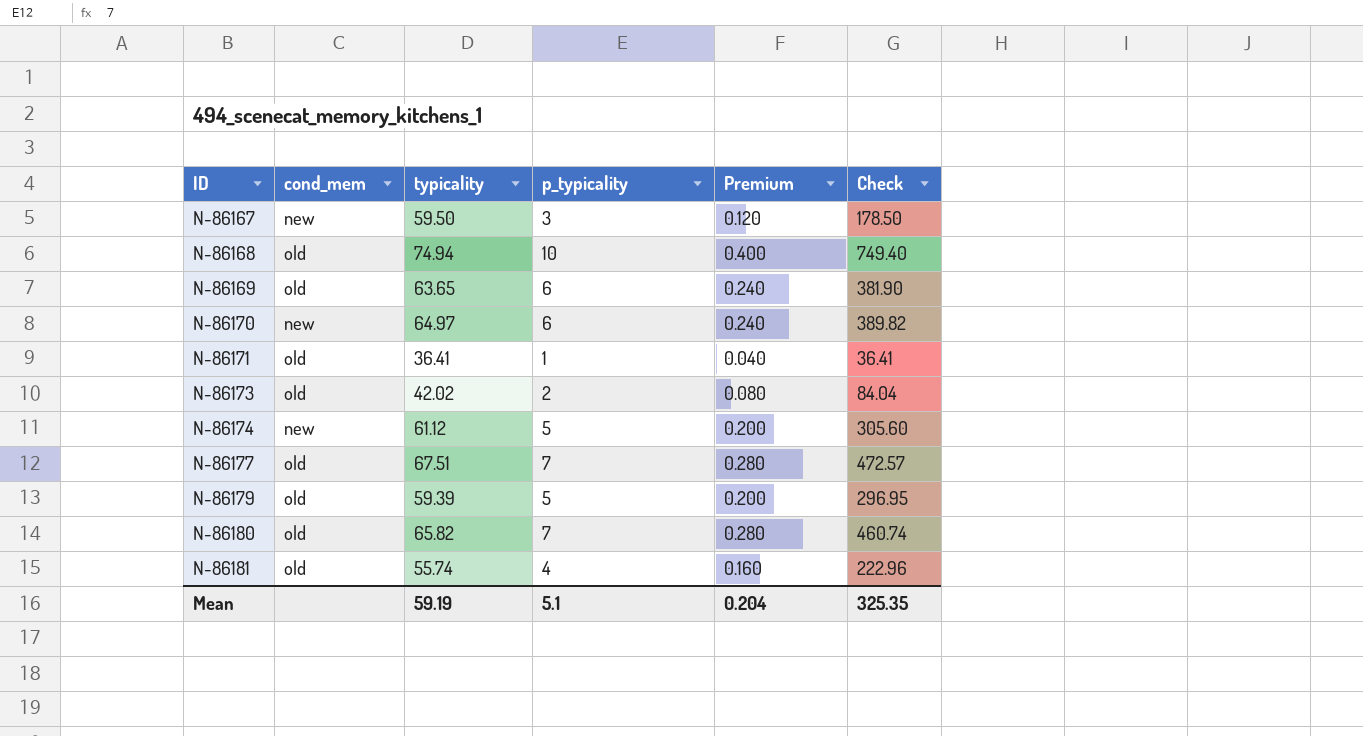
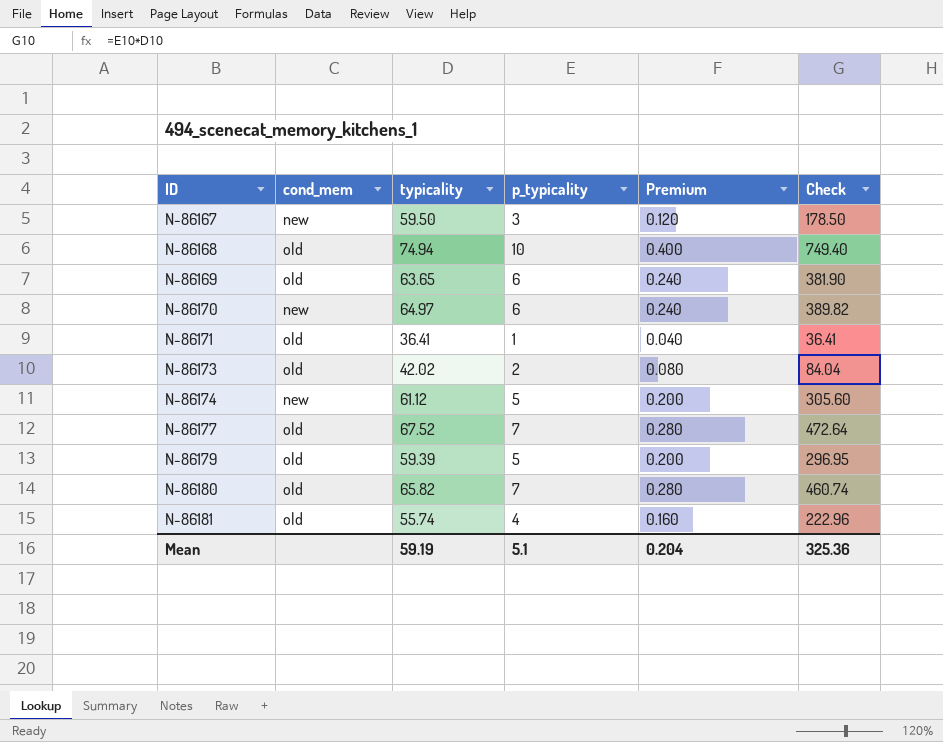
N-86177 | typicality: 67.51 -> 67.52
N-86177 | Check: 472.57 -> 472.64
Mean | Check: 325.35 -> 325.36

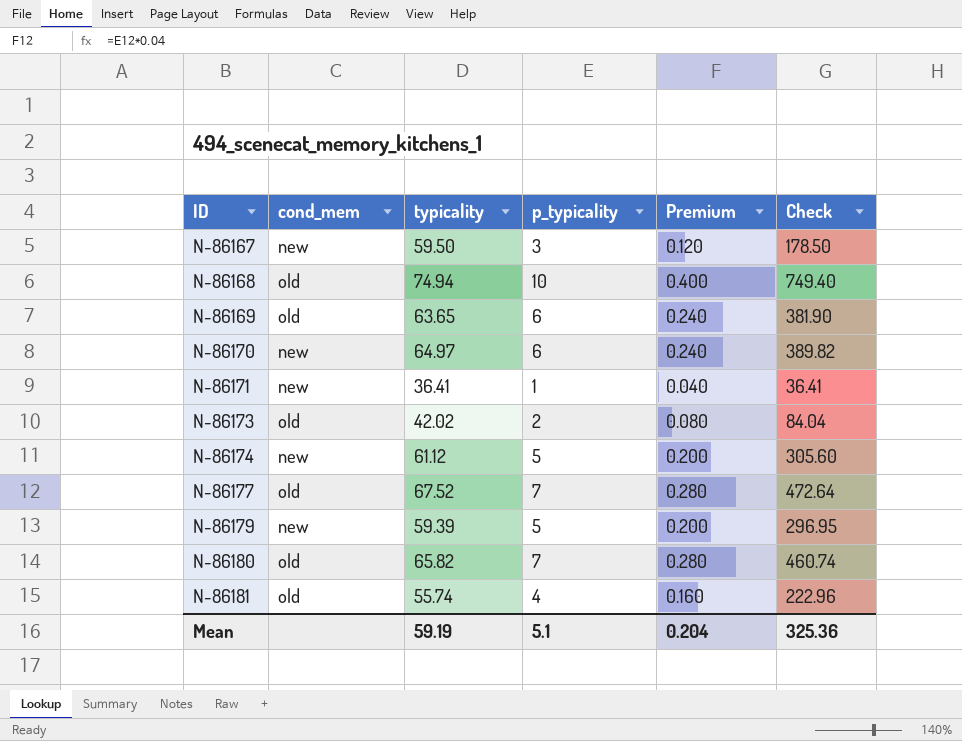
N-86171 | cond_mem: old -> new
N-86179 | cond_mem: old -> new

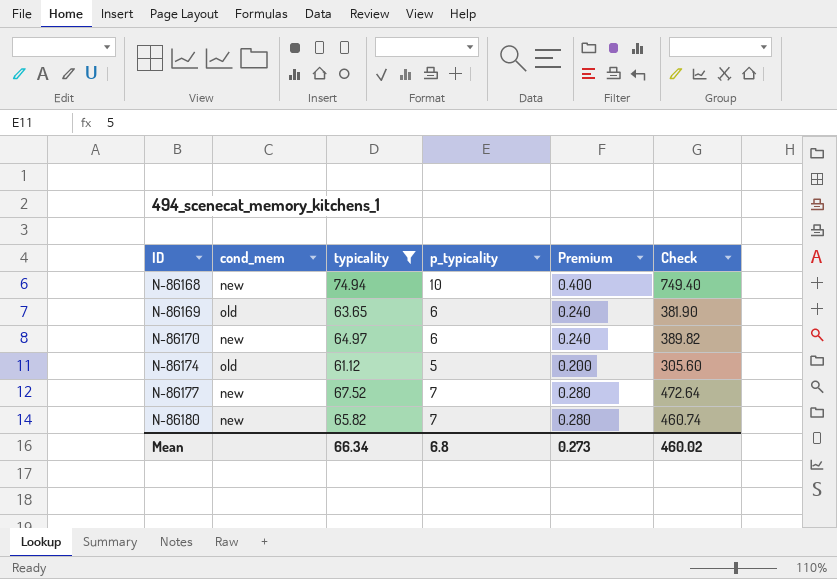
filter: none -> typicality >= 61.12
N-86168 | cond_mem: old -> new
N-86174 | cond_mem: new -> old
N-86177 | cond_mem: old -> new
N-86180 | cond_mem: old -> new
Mean | typicality: 59.19 -> 66.34
Mean | p_typicality: 5.1 -> 6.8
Mean | Premium: 0.204 -> 0.273
Mean | Check: 325.36 -> 460.02

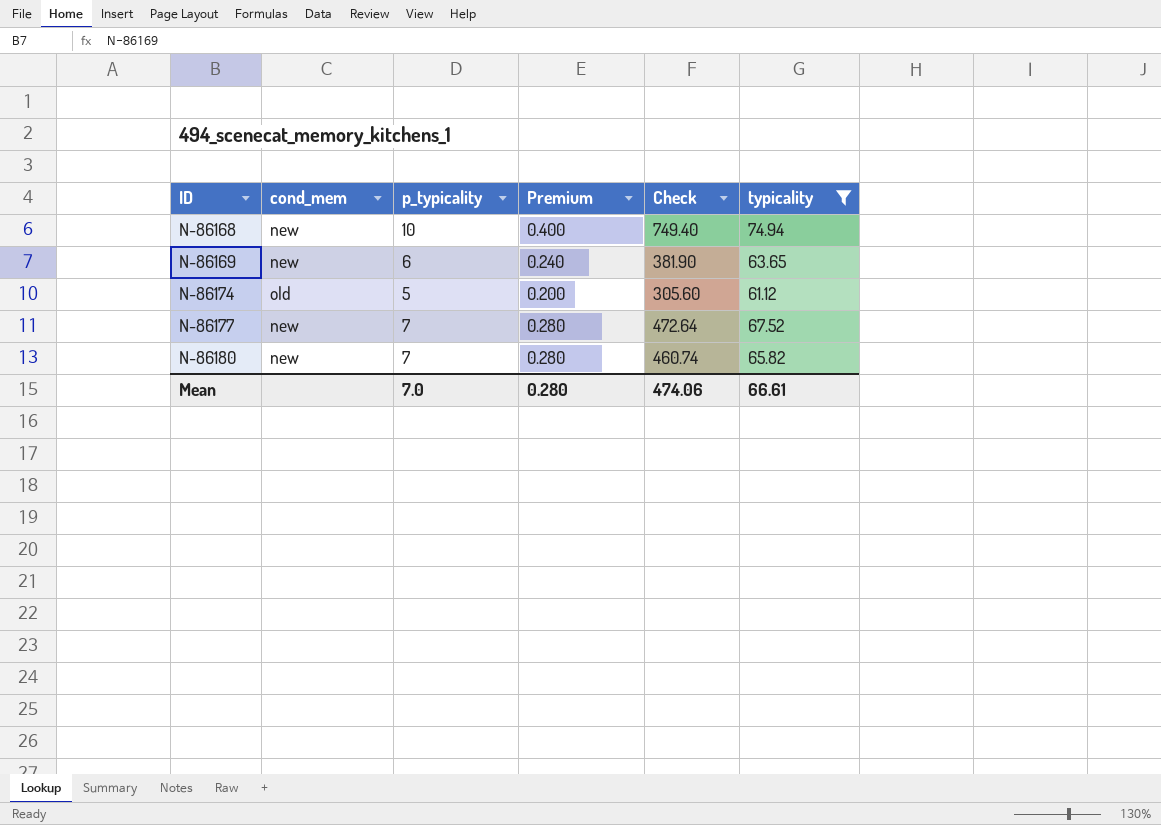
column typicality | position: 3 -> 6
row N-86170: new | 64.97 | 6 | 0.240 | 389.82 -> none
N-86169 | cond_mem: old -> new
Mean | p_typicality: 6.8 -> 7.0
Mean | Premium: 0.273 -> 0.280
Mean | Check: 460.02 -> 474.06
Mean | typicality: 66.34 -> 66.61

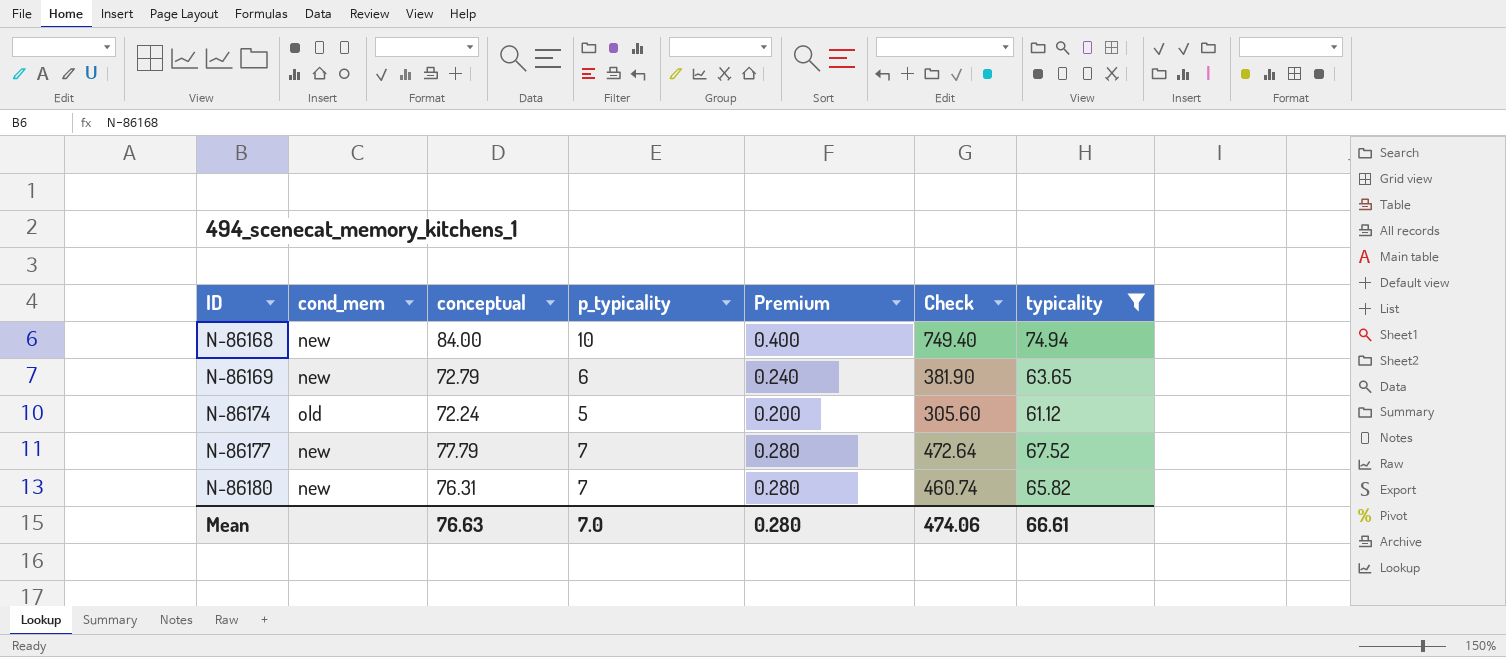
column conceptual | position: none -> 3

